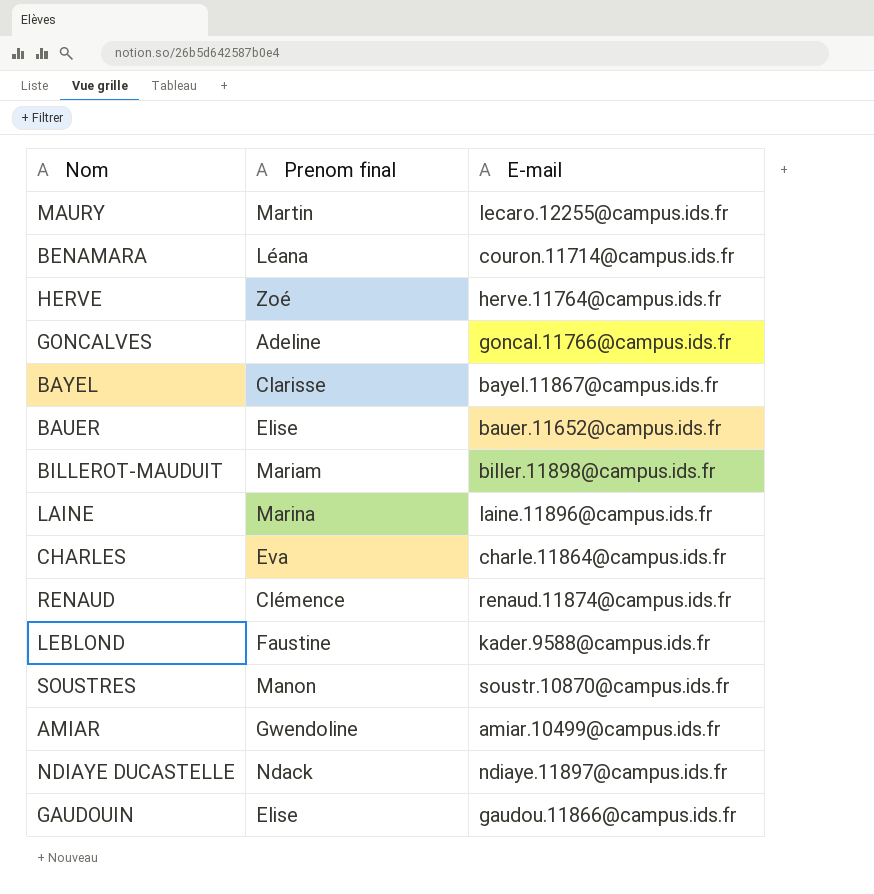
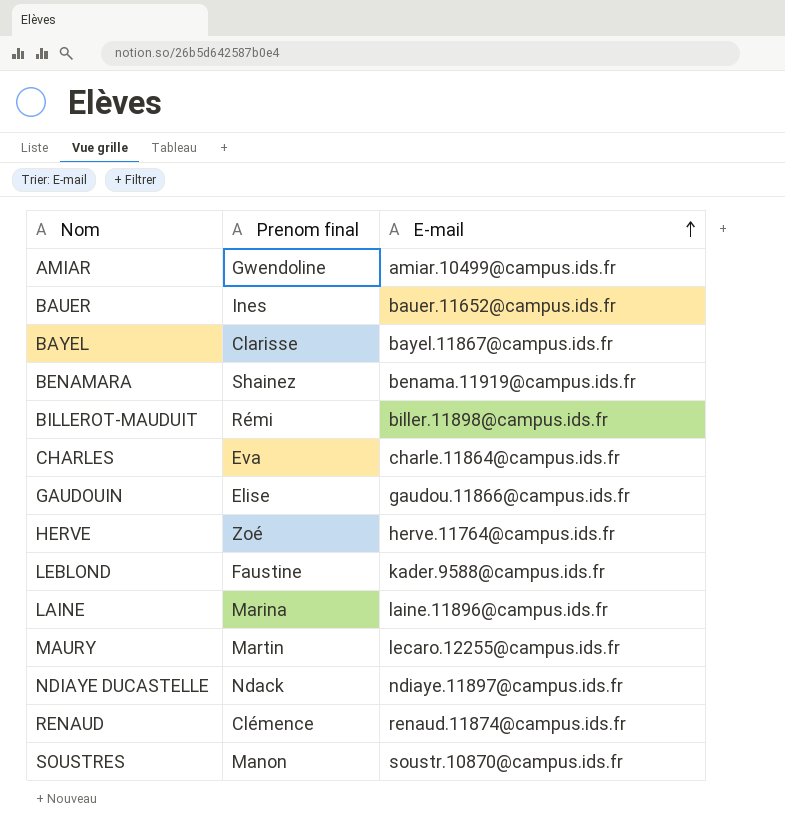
row order: none -> E-mail ascending
row GONCALVES: Adeline | goncal.11766@campus.ids.fr -> none
BAUER | Prenom final: Elise -> Ines
BENAMARA | Prenom final: Léana -> Shainez
BENAMARA | E-mail: couron.11714@campus.ids.fr -> benama.11919@campus.ids.fr
BILLEROT-MAUDUIT | Prenom final: Mariam -> Rémi

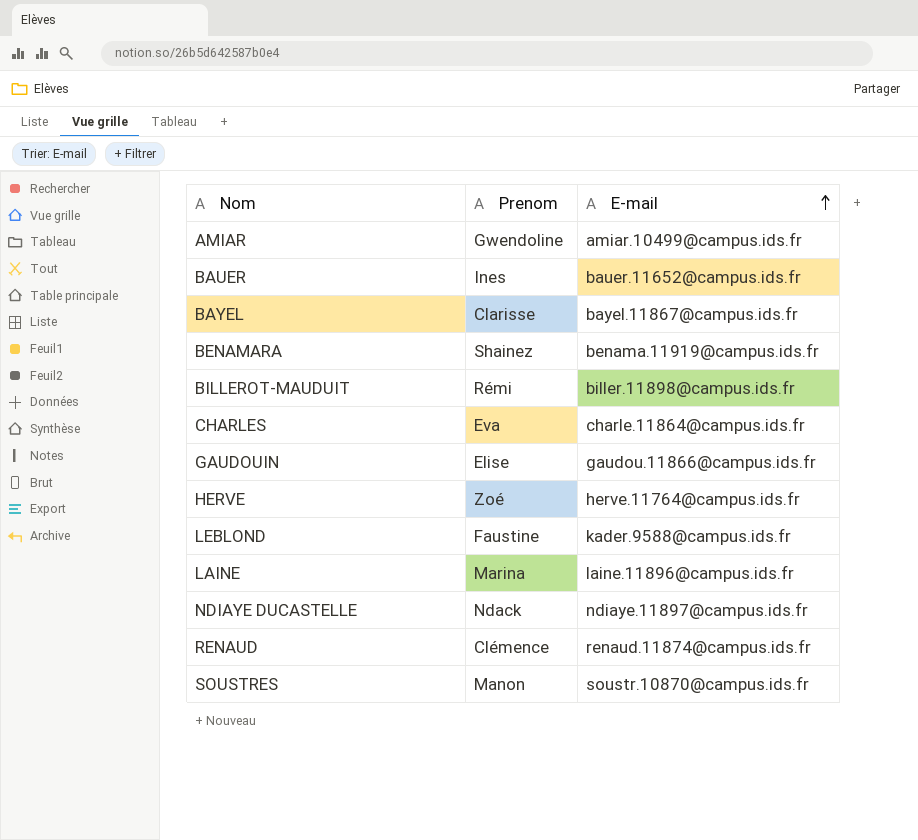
column name: Prenom final -> Prenom
row MAURY: Martin | lecaro.12255@campus.ids.fr -> none

